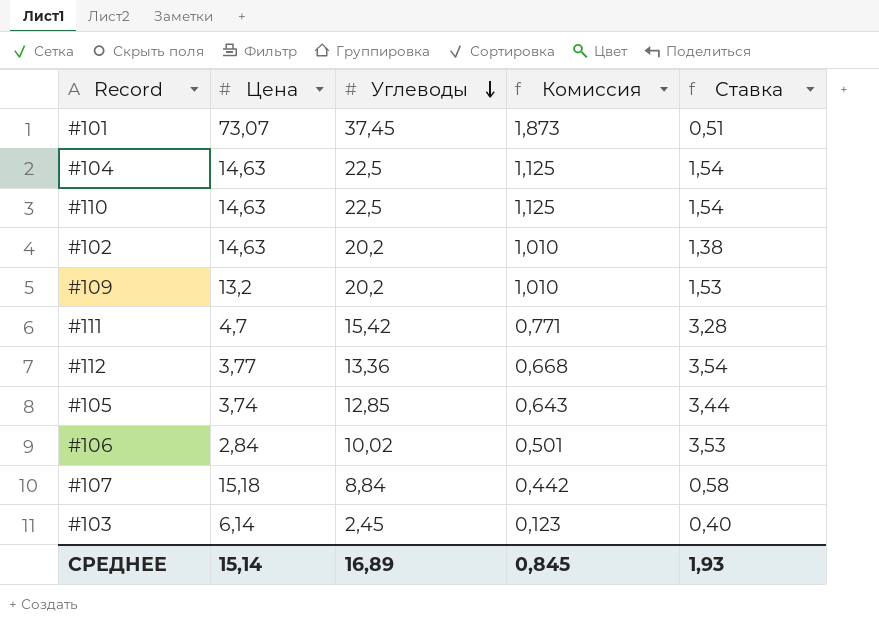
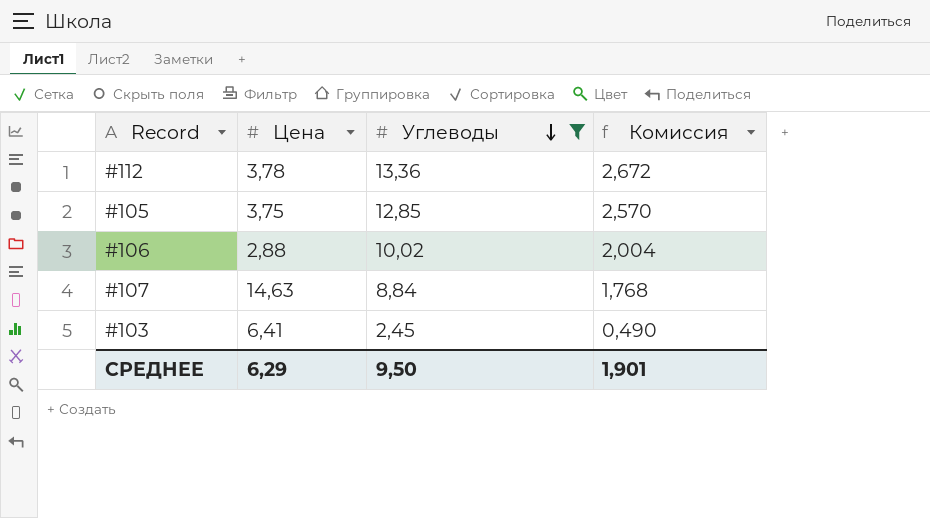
filter: none -> Углеводы <= 13,36
column Ставка | formula: [Углеводы] / [Цена] -> none
column Комиссия | formula: [Углеводы] * 0,05 -> [Углеводы] * 0,2
#112 | Цена: 3,77 -> 3,78
#105 | Цена: 3,74 -> 3,75
#106 | Цена: 2,84 -> 2,88
#107 | Цена: 15,18 -> 14,63
#103 | Цена: 6,14 -> 6,41
СРЕДНЕЕ | Цена: 15,14 -> 6,29
СРЕДНЕЕ | Углеводы: 16,89 -> 9,50
СРЕДНЕЕ | Комиссия: 0,845 -> 1,901

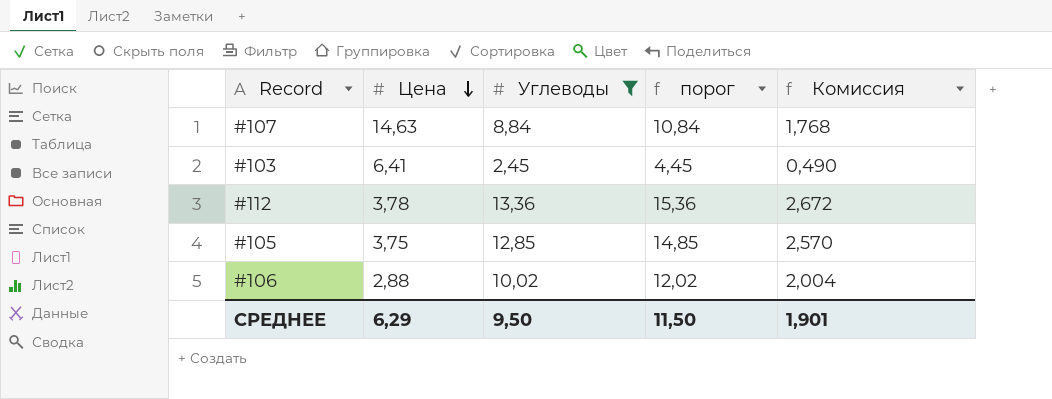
row order: Углеводы descending -> Цена descending
column порог | formula: none -> [Углеводы] + 2

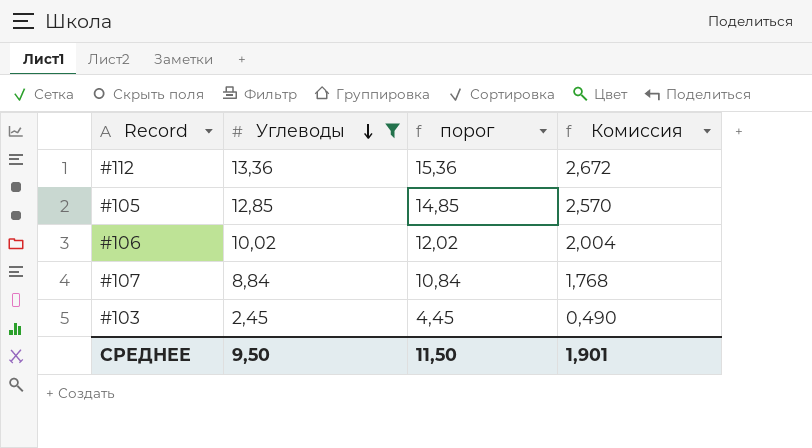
row order: Цена descending -> Углеводы descending
column Цена | position: 2 -> none

